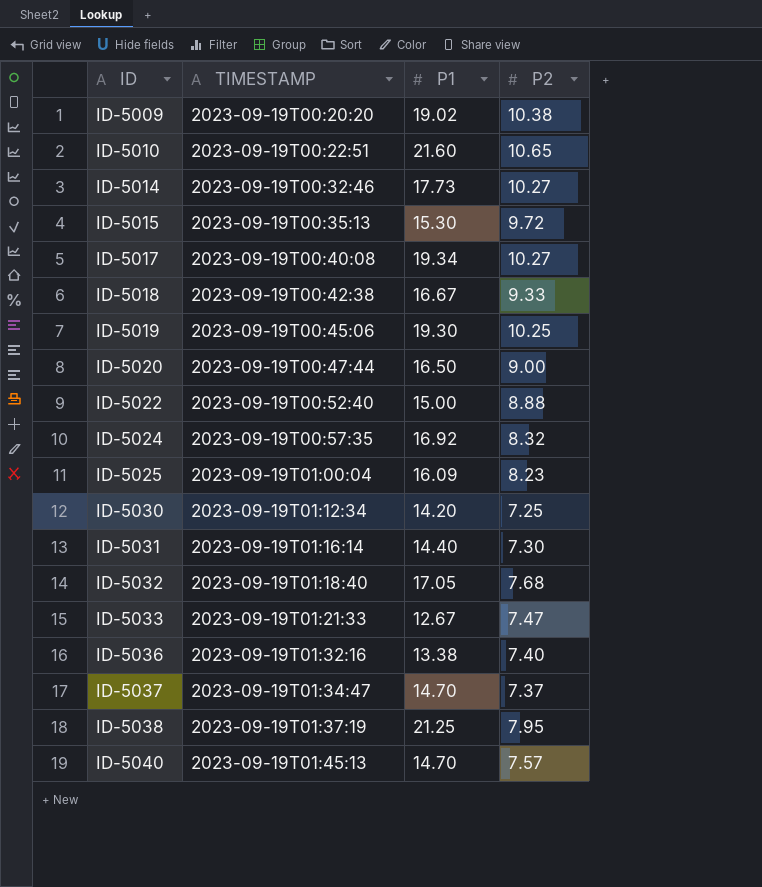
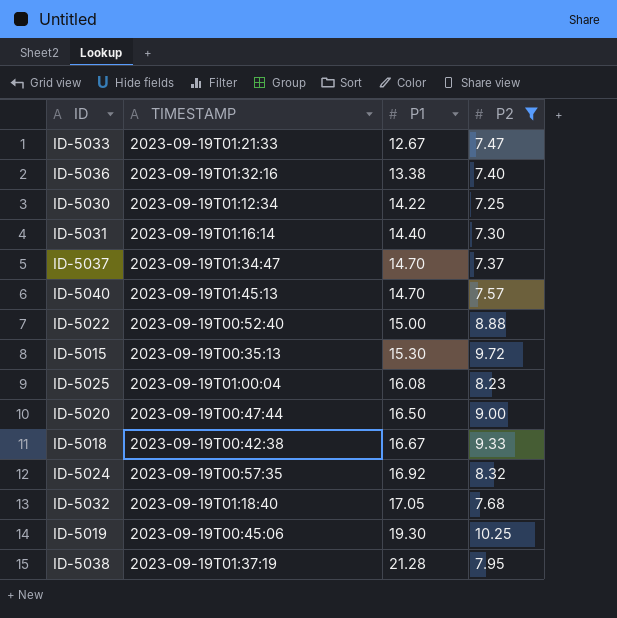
filter: none -> P2 <= 10.25
row order: ID ascending -> P1 ascending
ID-5030 | P1: 14.20 -> 14.22
ID-5025 | P1: 16.09 -> 16.08
ID-5038 | P1: 21.25 -> 21.28

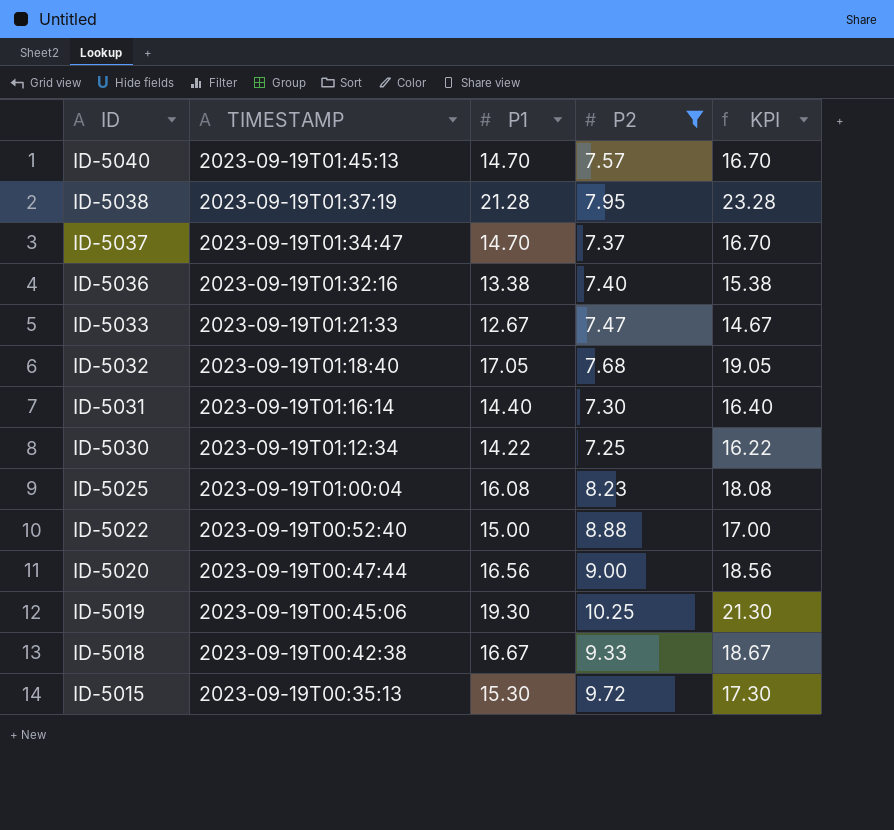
row order: P1 ascending -> ID descending
column KPI | formula: none -> [P1] + 2
row ID-5024: 2023-09-19T00:57:35 | 16.92 | 8.32 -> none
ID-5020 | P1: 16.50 -> 16.56

